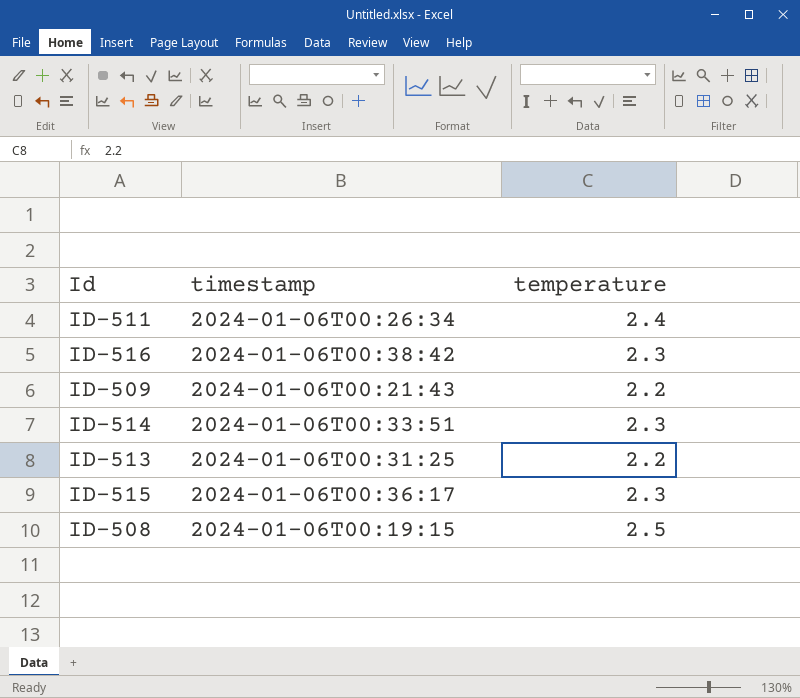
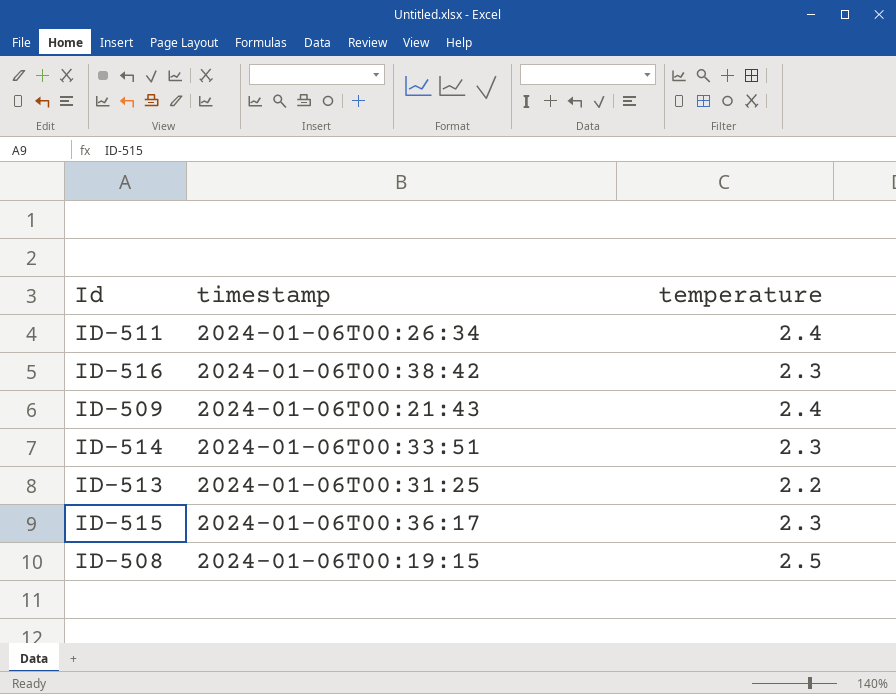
ID-509 | temperature: 2.2 -> 2.4

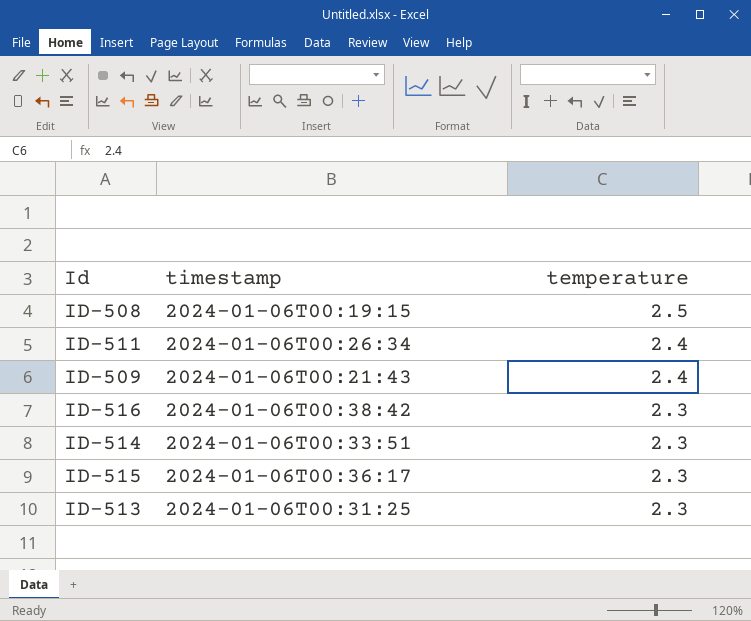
row order: none -> temperature descending
ID-513 | temperature: 2.2 -> 2.3

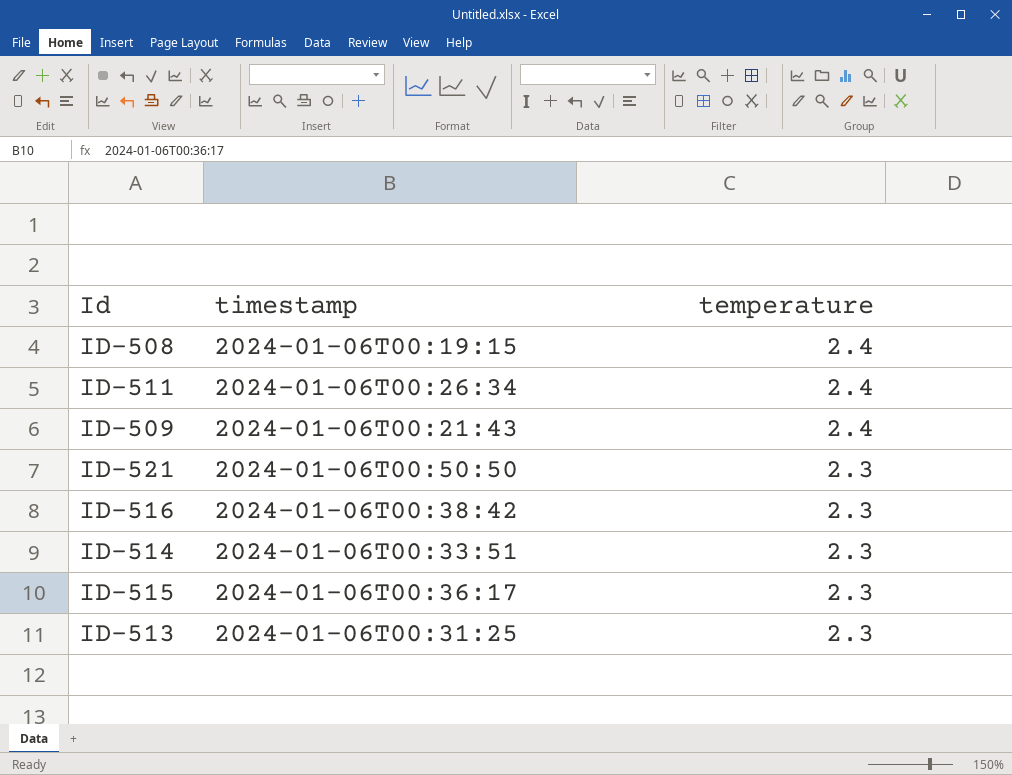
ID-508 | temperature: 2.5 -> 2.4
row ID-521: none -> 2024-01-06T00:50:50 | 2.3

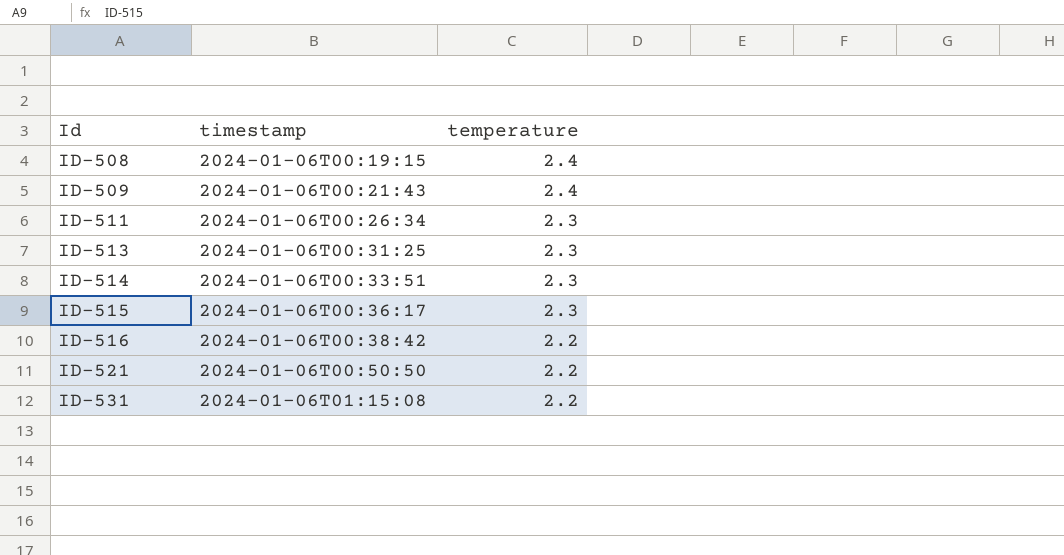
row order: temperature descending -> Id ascending
ID-511 | temperature: 2.4 -> 2.3
ID-516 | temperature: 2.3 -> 2.2
ID-521 | temperature: 2.3 -> 2.2
row ID-531: none -> 2024-01-06T01:15:08 | 2.2

